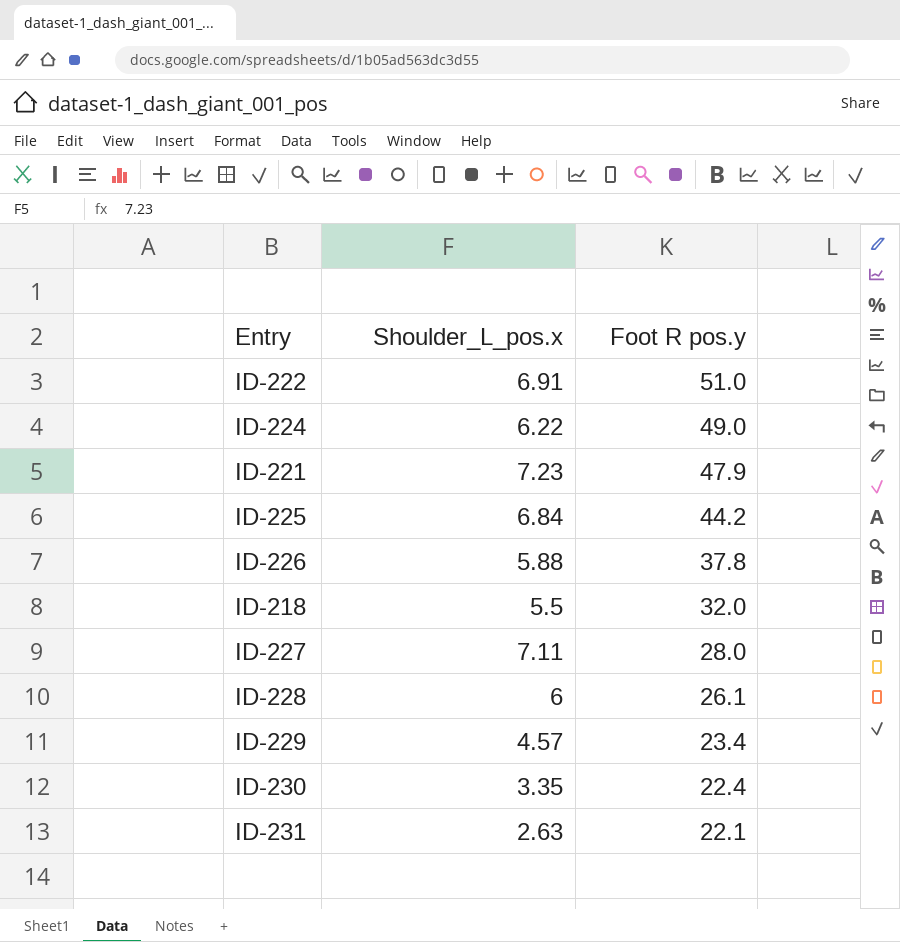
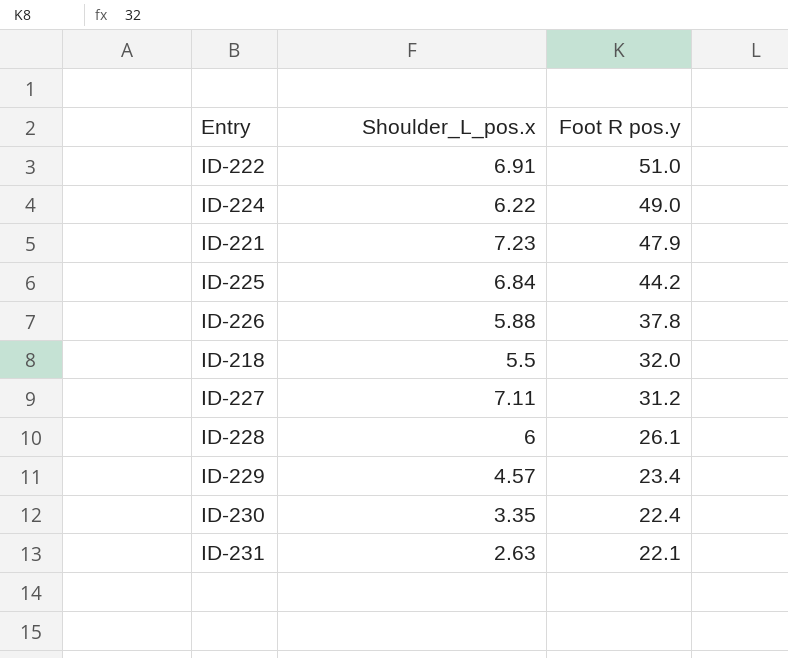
ID-227 | Foot R pos.y: 28.0 -> 31.2

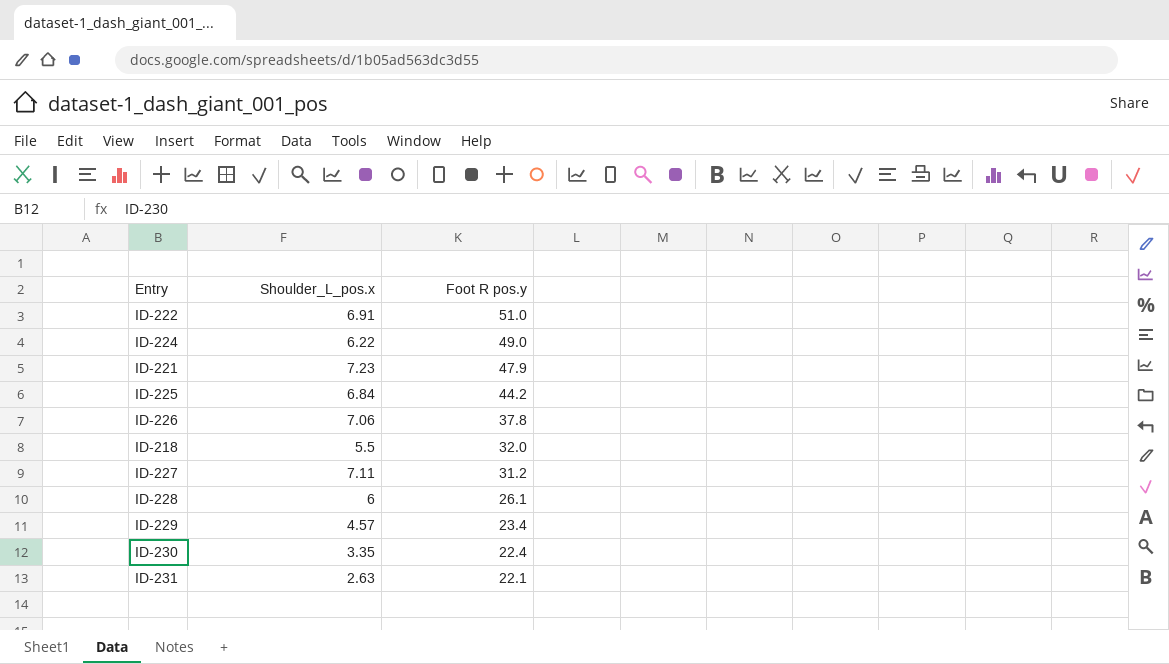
ID-226 | Shoulder_L_pos.x: 5.88 -> 7.06

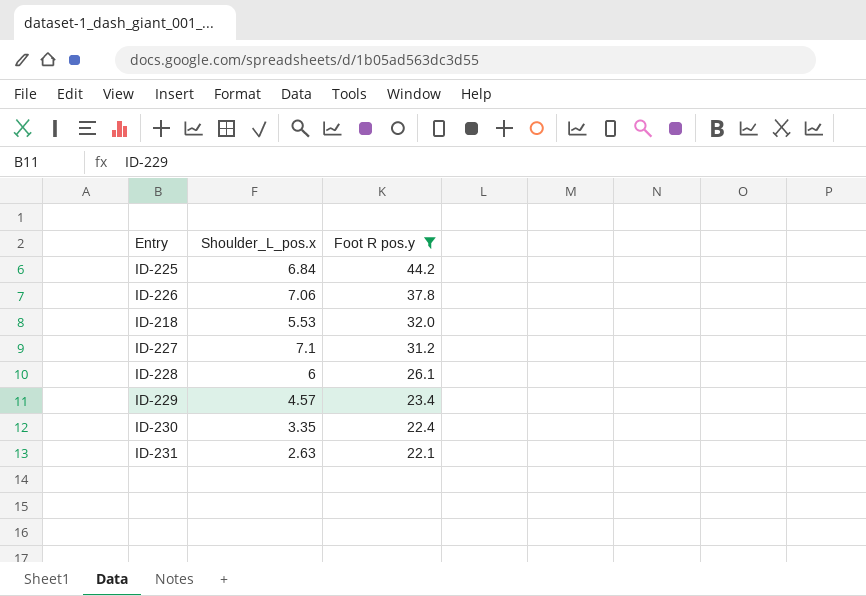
filter: none -> Foot R pos.y <= 44.2
ID-218 | Shoulder_L_pos.x: 5.5 -> 5.53
ID-227 | Shoulder_L_pos.x: 7.11 -> 7.1

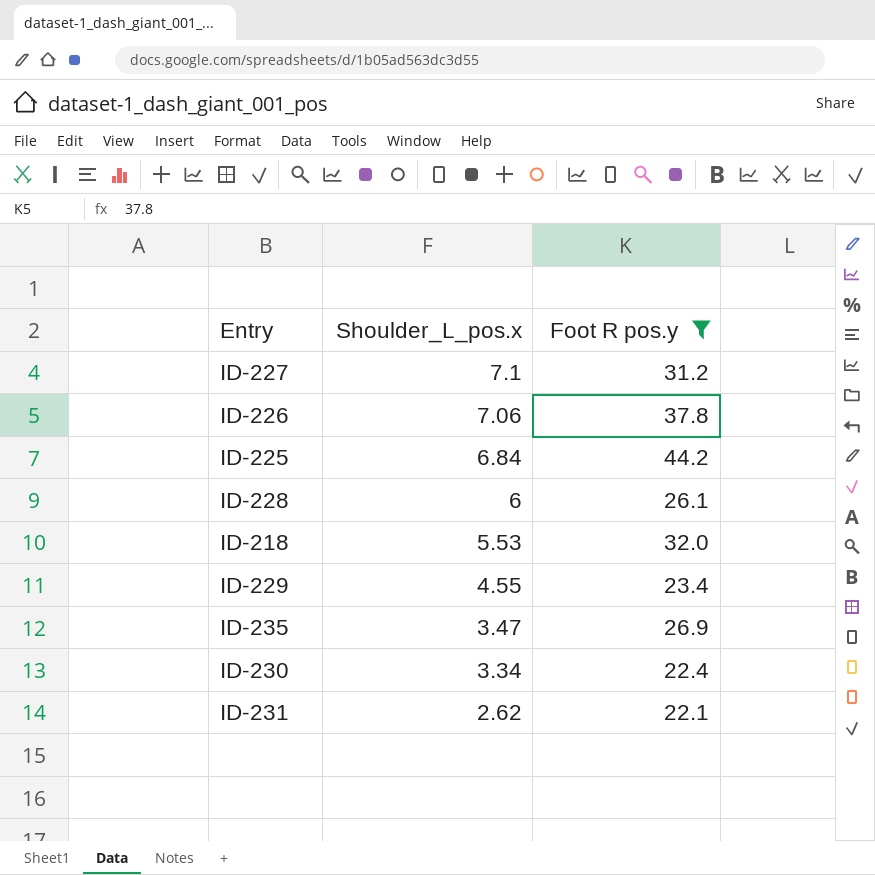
row order: Foot R pos.y descending -> Shoulder_L_pos.x descending
ID-229 | Shoulder_L_pos.x: 4.57 -> 4.55
row ID-235: none -> 3.47 | 26.9
ID-230 | Shoulder_L_pos.x: 3.35 -> 3.34
ID-231 | Shoulder_L_pos.x: 2.63 -> 2.62

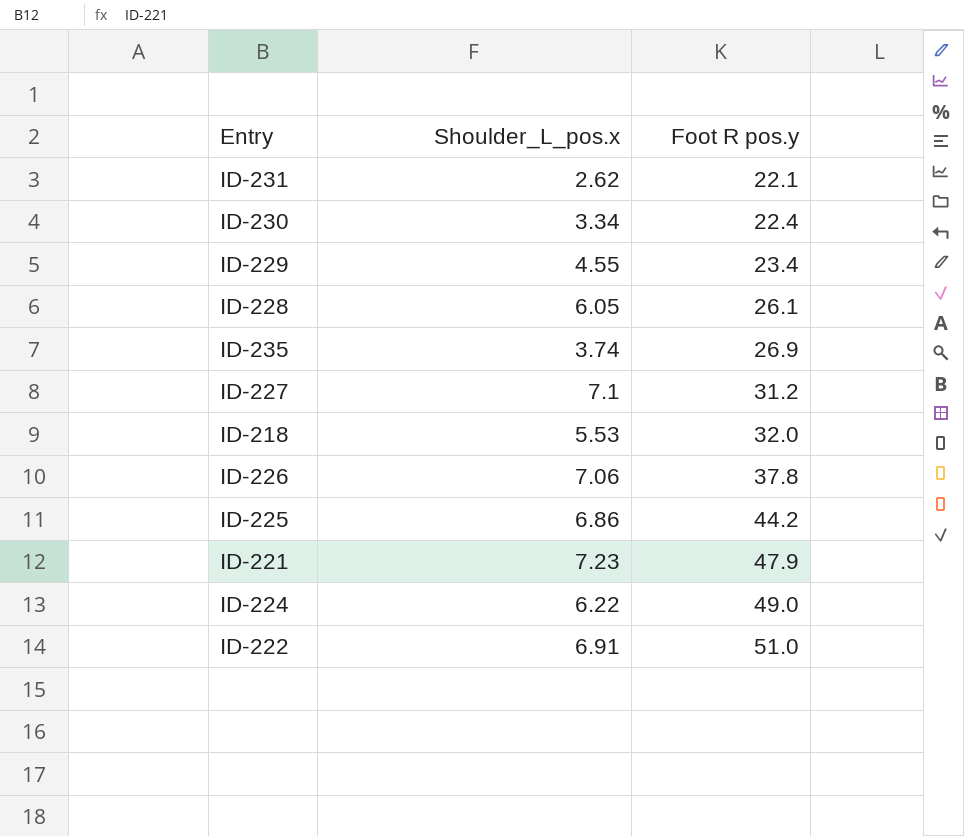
filter: Foot R pos.y <= 44.2 -> none
row order: Shoulder_L_pos.x descending -> Foot R pos.y ascending
ID-228 | Shoulder_L_pos.x: 6 -> 6.05
ID-235 | Shoulder_L_pos.x: 3.47 -> 3.74
ID-225 | Shoulder_L_pos.x: 6.84 -> 6.86

